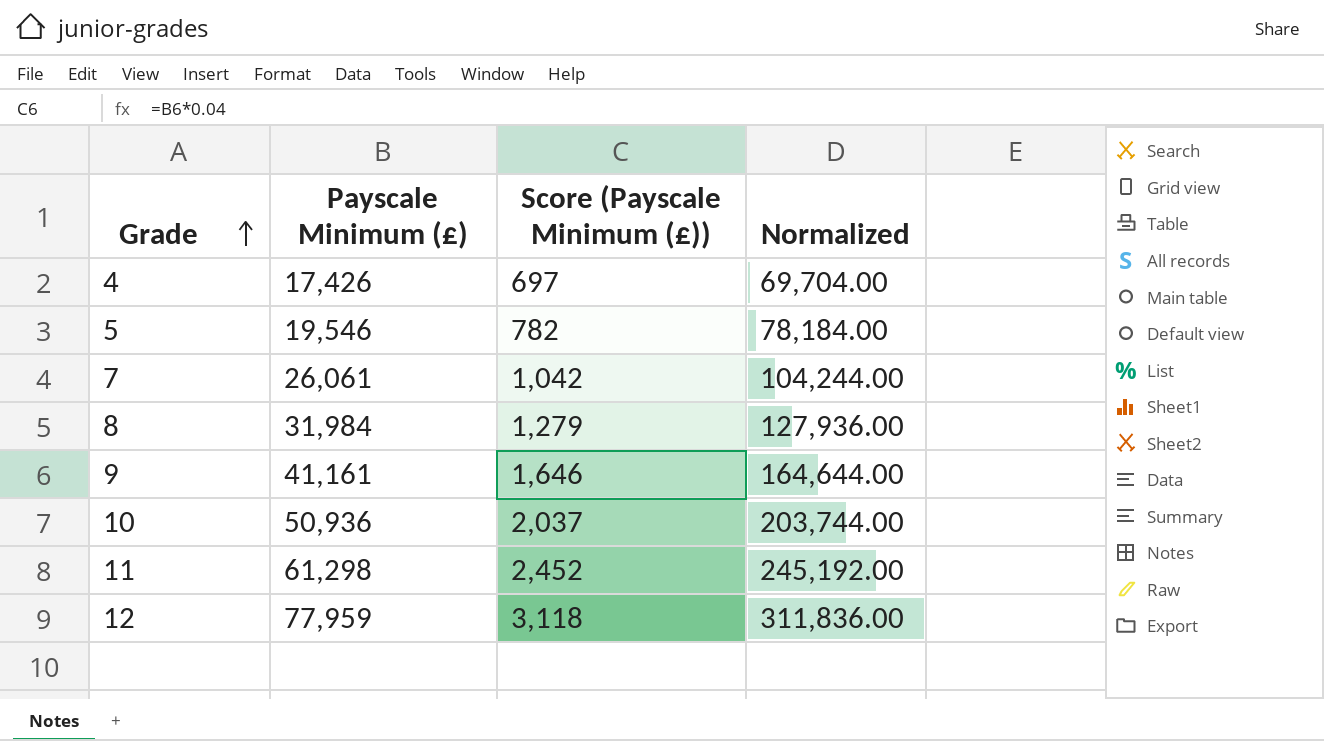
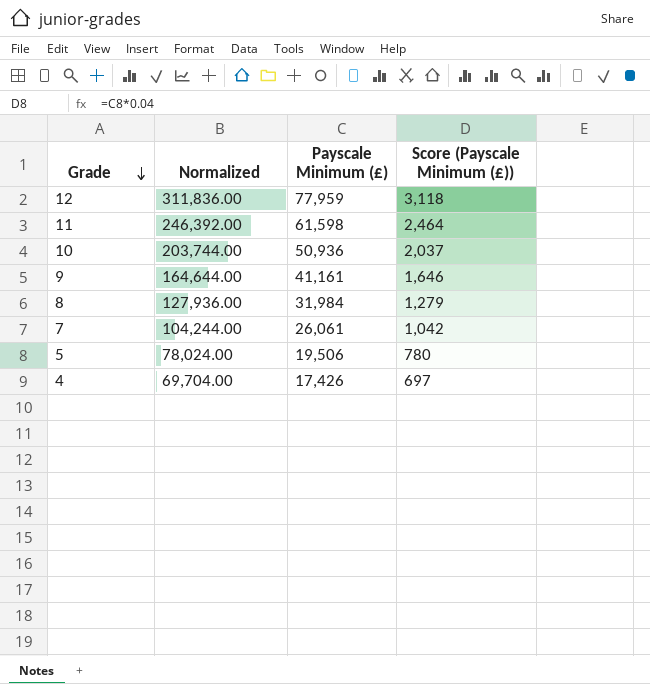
row order: Grade ascending -> Grade descending
column Normalized | position: 4 -> 2
11 | Normalized: 245,192.00 -> 246,392.00
11 | Payscale Minimum (£): 61,298 -> 61,598
11 | Score (Payscale Minimum (£)): 2,452 -> 2,464
5 | Normalized: 78,184.00 -> 78,024.00
5 | Payscale Minimum (£): 19,546 -> 19,506
5 | Score (Payscale Minimum (£)): 782 -> 780

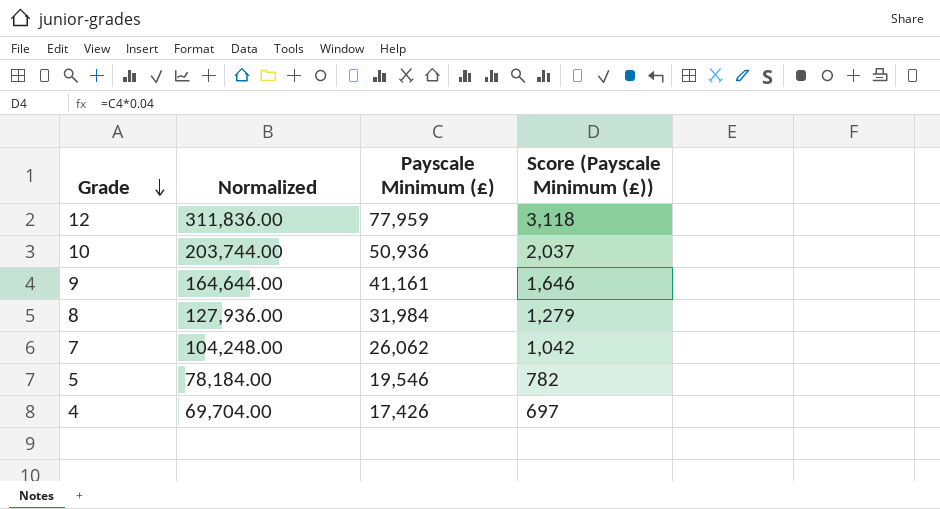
row 11: 246,392.00 | 61,598 | 2,464 -> none
7 | Normalized: 104,244.00 -> 104,248.00
7 | Payscale Minimum (£): 26,061 -> 26,062
5 | Normalized: 78,024.00 -> 78,184.00
5 | Payscale Minimum (£): 19,506 -> 19,546
5 | Score (Payscale Minimum (£)): 780 -> 782

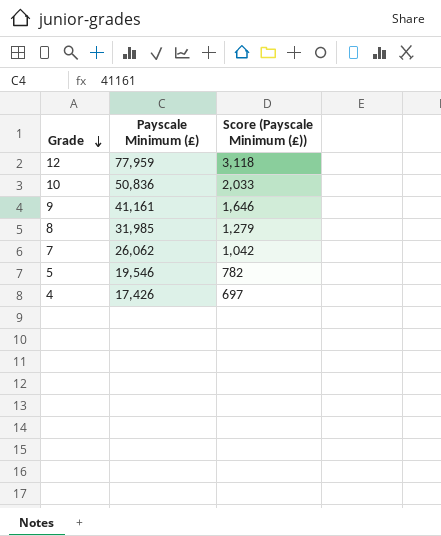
column Normalized | formula: [Payscale Minimum (£)] * 4 -> none
10 | Payscale Minimum (£): 50,936 -> 50,836
10 | Score (Payscale Minimum (£)): 2,037 -> 2,033
8 | Payscale Minimum (£): 31,984 -> 31,985

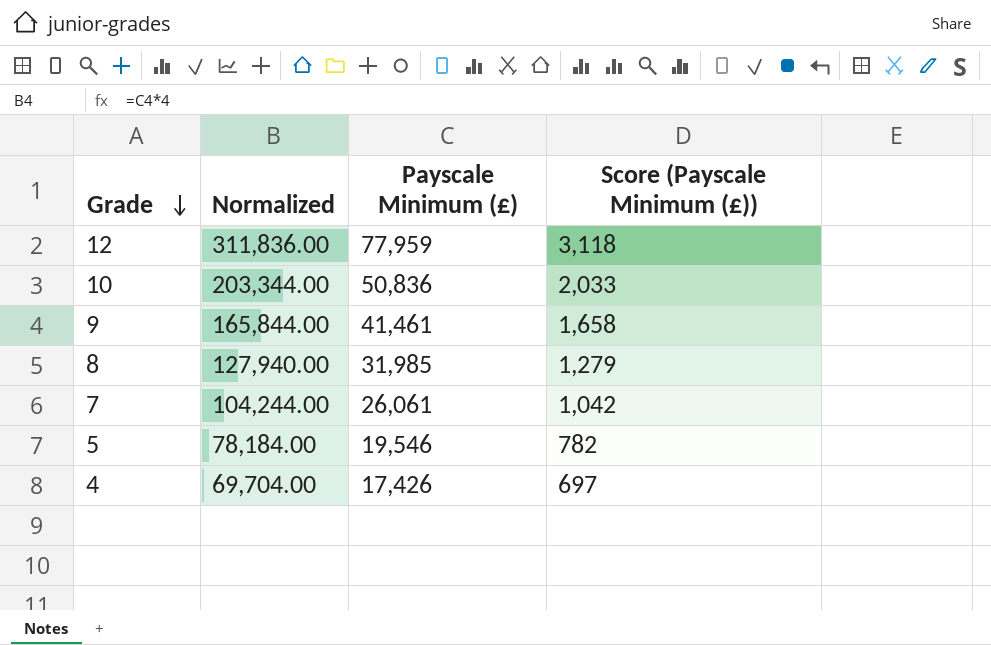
column Normalized | formula: none -> [Payscale Minimum (£)] * 4
9 | Payscale Minimum (£): 41,161 -> 41,461
9 | Score (Payscale Minimum (£)): 1,646 -> 1,658
7 | Payscale Minimum (£): 26,062 -> 26,061

